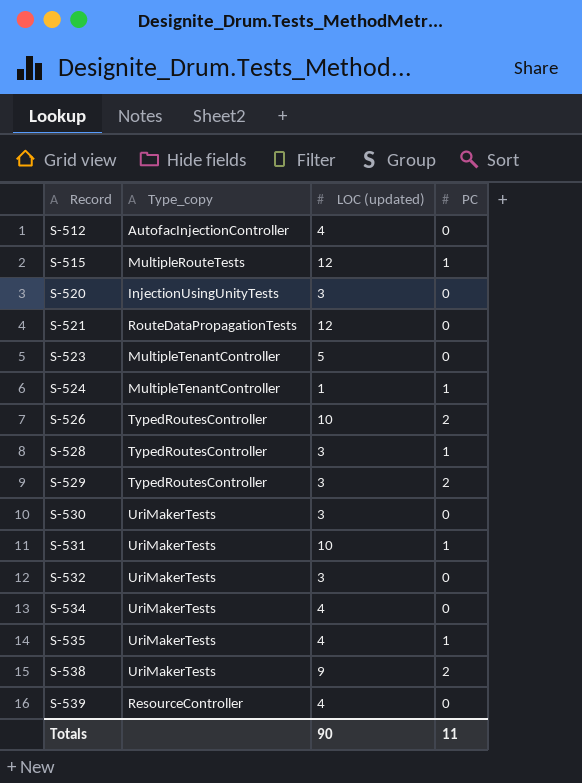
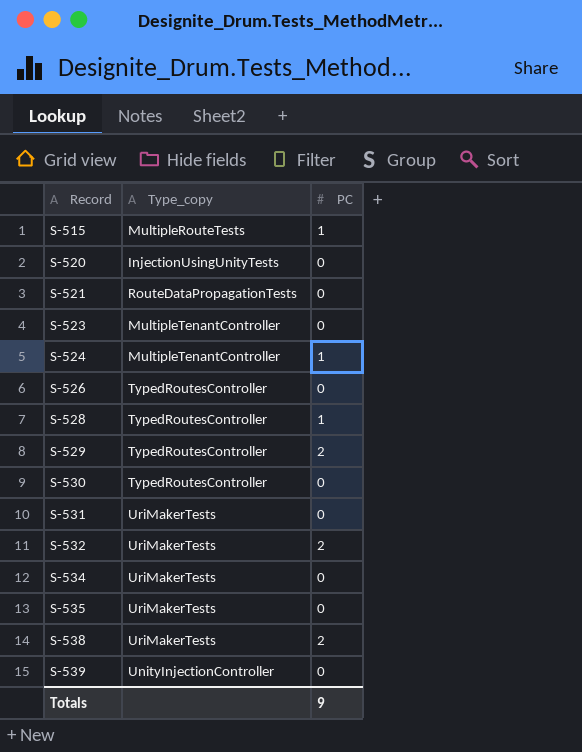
column LOC (updated) | position: 3 -> none
row S-512: AutofacInjectionController | 4 | 0 -> none
S-526 | PC: 2 -> 0
S-530 | Type_copy: UriMakerTests -> TypedRoutesController
S-531 | PC: 1 -> 0
S-532 | PC: 0 -> 2
S-535 | PC: 1 -> 0
S-539 | Type_copy: ResourceController -> UnityInjectionController
Totals | PC: 11 -> 9

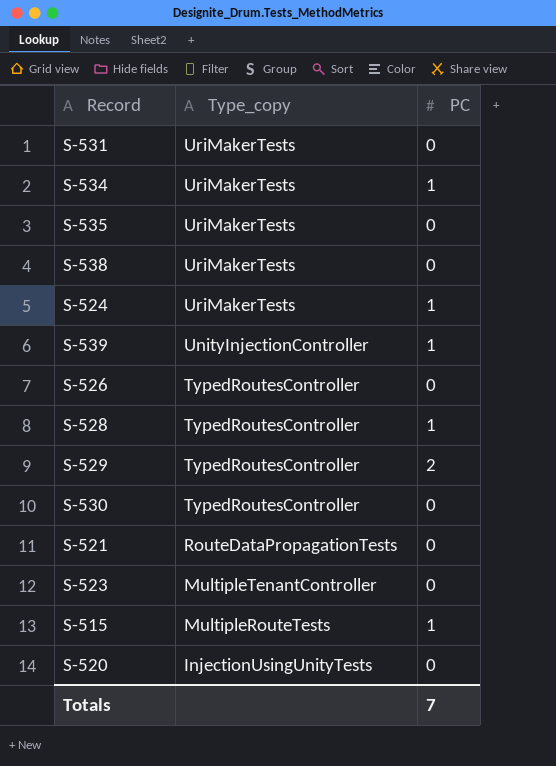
row order: Record ascending -> Type_copy descending
row S-532: UriMakerTests | 2 -> none
S-534 | PC: 0 -> 1
S-538 | PC: 2 -> 0
S-524 | Type_copy: MultipleTenantController -> UriMakerTests
S-539 | PC: 0 -> 1
Totals | PC: 9 -> 7

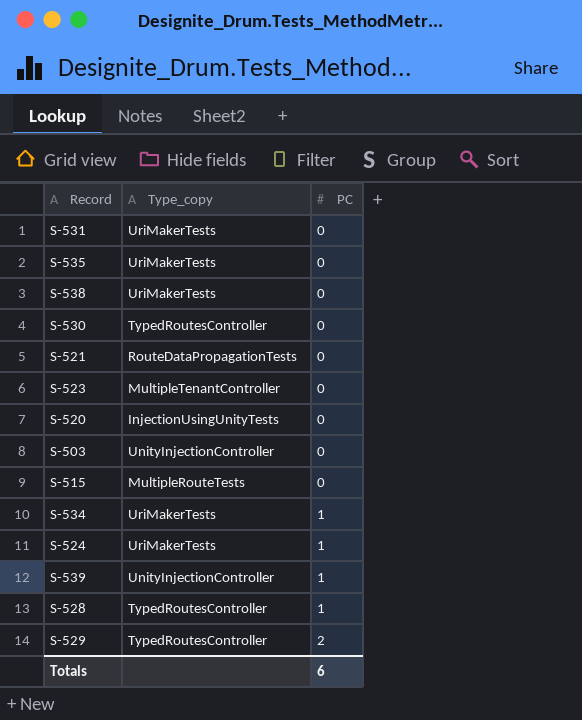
row order: Type_copy descending -> PC ascending
row S-526: TypedRoutesController | 0 -> none
row S-503: none -> UnityInjectionController | 0
S-515 | PC: 1 -> 0
Totals | PC: 7 -> 6

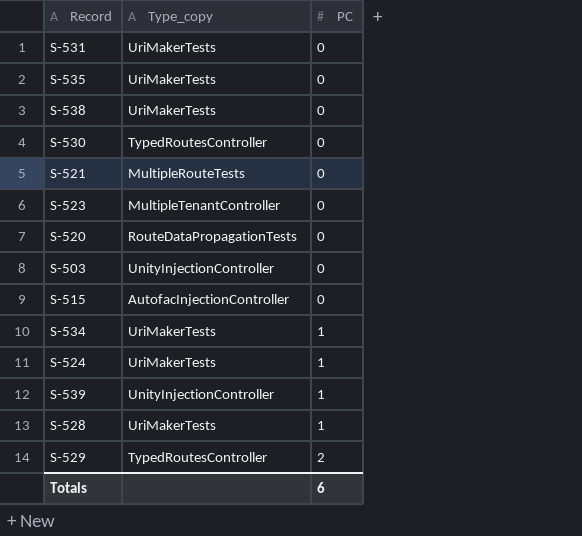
S-521 | Type_copy: RouteDataPropagationTests -> MultipleRouteTests
S-520 | Type_copy: InjectionUsingUnityTests -> RouteDataPropagationTests
S-515 | Type_copy: MultipleRouteTests -> AutofacInjectionController
S-528 | Type_copy: TypedRoutesController -> UriMakerTests

